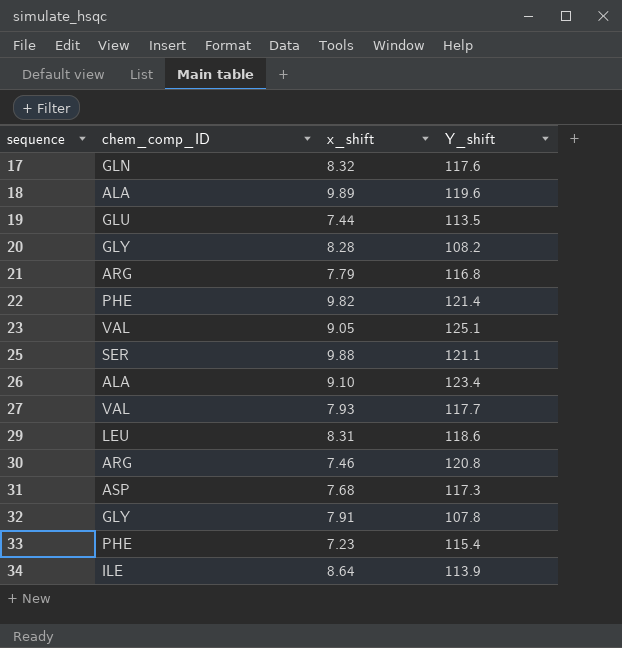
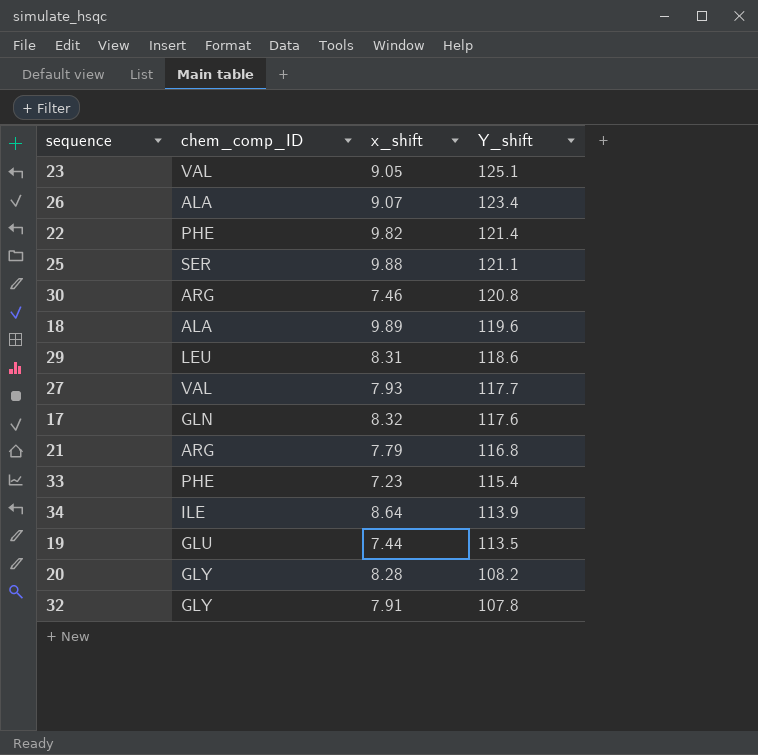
row order: sequence ascending -> Y_shift descending
row 31: ASP | 7.68 | 117.3 -> none
26 | x_shift: 9.10 -> 9.07

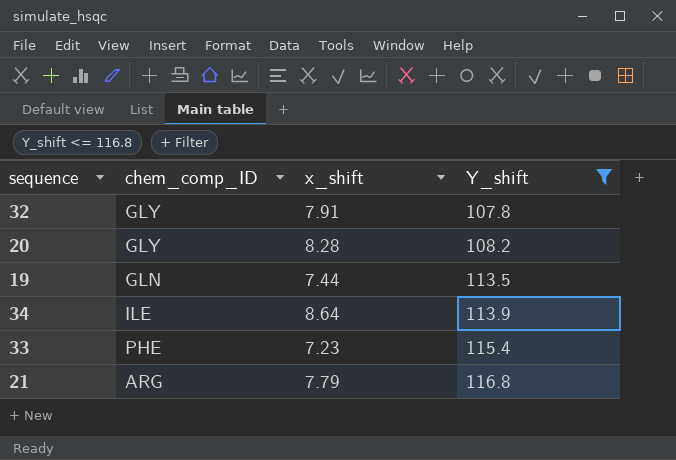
filter: none -> Y_shift <= 116.8
row order: Y_shift descending -> Y_shift ascending
19 | chem_comp_ID: GLU -> GLN

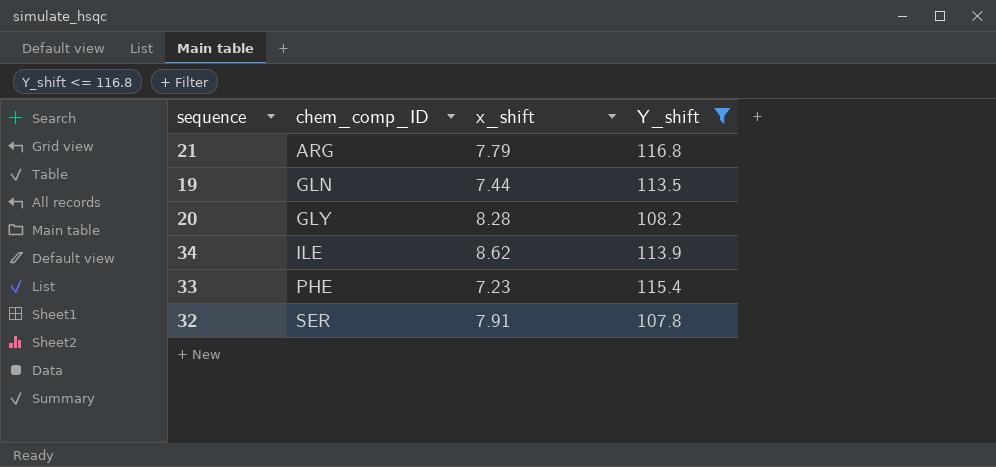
row order: Y_shift ascending -> chem_comp_ID ascending
34 | x_shift: 8.64 -> 8.62
32 | chem_comp_ID: GLY -> SER

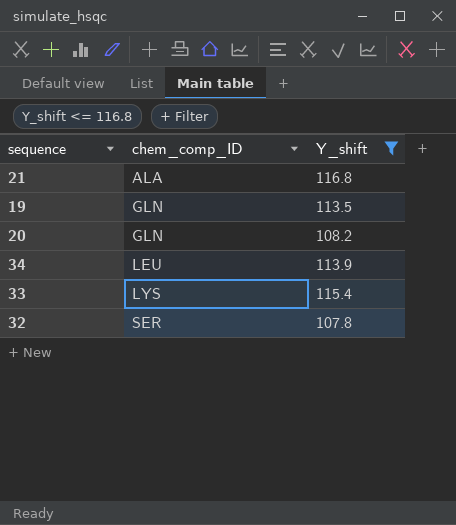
column x_shift | position: 3 -> none
21 | chem_comp_ID: ARG -> ALA
20 | chem_comp_ID: GLY -> GLN
34 | chem_comp_ID: ILE -> LEU
33 | chem_comp_ID: PHE -> LYS

